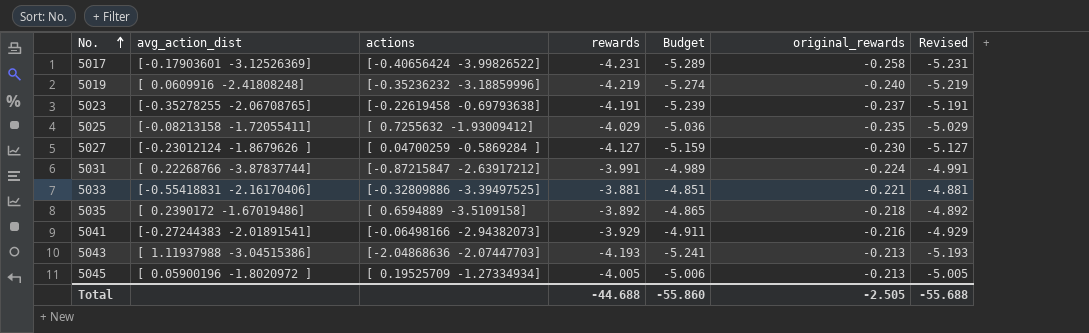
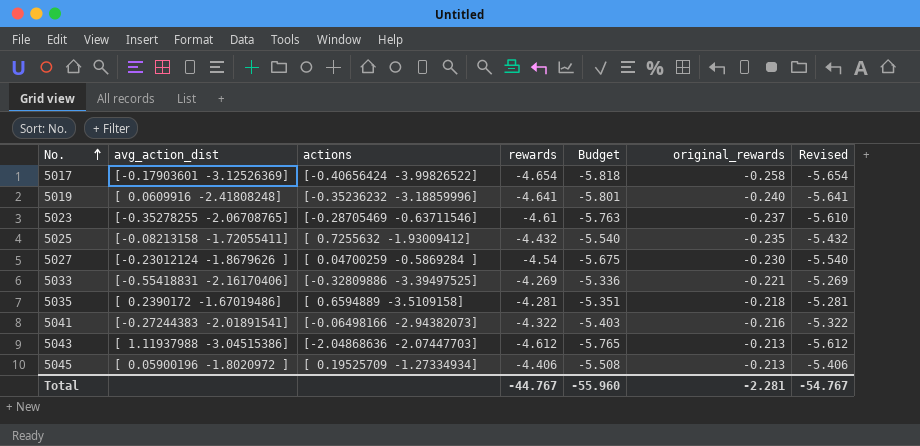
row 5031: [ 0.22268766 -3.87837744] | [-0.87215847 -2.63917212] | -3.991 | -4.989 | -0.224 | -4.991 -> none
5017 | rewards: -4.231 -> -4.654
5017 | Budget: -5.289 -> -5.818
5017 | Revised: -5.231 -> -5.654
5019 | rewards: -4.219 -> -4.641
5019 | Budget: -5.274 -> -5.801
5019 | Revised: -5.219 -> -5.641
5023 | actions: [-0.22619458 -0.69793638] -> [-0.28705469 -0.63711546]
5023 | rewards: -4.191 -> -4.61
5023 | Budget: -5.239 -> -5.763
5023 | Revised: -5.191 -> -5.610
5025 | rewards: -4.029 -> -4.432
5025 | Budget: -5.036 -> -5.540
5025 | Revised: -5.029 -> -5.432
5027 | rewards: -4.127 -> -4.54
5027 | Budget: -5.159 -> -5.675
5027 | Revised: -5.127 -> -5.540
5033 | rewards: -3.881 -> -4.269
5033 | Budget: -4.851 -> -5.336
5033 | Revised: -4.881 -> -5.269
5035 | rewards: -3.892 -> -4.281
5035 | Budget: -4.865 -> -5.351
5035 | Revised: -4.892 -> -5.281
5041 | rewards: -3.929 -> -4.322
5041 | Budget: -4.911 -> -5.403
5041 | Revised: -4.929 -> -5.322
5043 | rewards: -4.193 -> -4.612
5043 | Budget: -5.241 -> -5.765
5043 | Revised: -5.193 -> -5.612
5045 | rewards: -4.005 -> -4.406
5045 | Budget: -5.006 -> -5.508
5045 | Revised: -5.005 -> -5.406
Total | rewards: -44.688 -> -44.767
Total | Budget: -55.860 -> -55.960
Total | original_rewards: -2.505 -> -2.281
Total | Revised: -55.688 -> -54.767

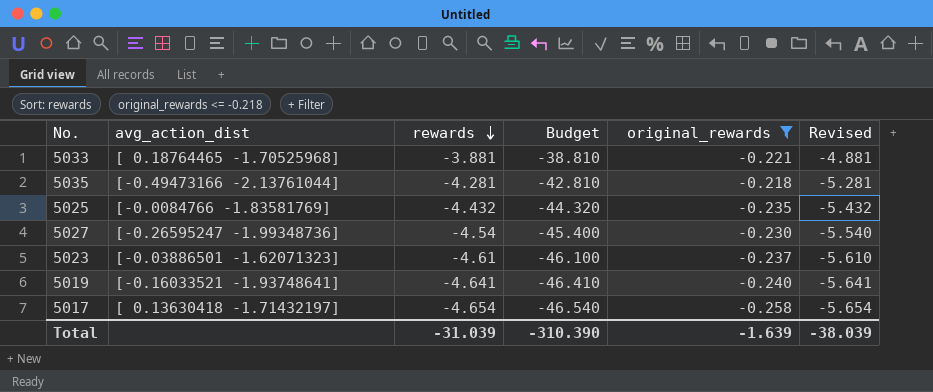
filter: none -> original_rewards <= -0.218
row order: No. ascending -> rewards descending
column actions | position: 3 -> none
column Budget | formula: [rewards] * 1.25 -> [rewards] * 10
5033 | avg_action_dist: [-0.55418831 -2.16170406] -> [ 0.18764465 -1.70525968]
5033 | rewards: -4.269 -> -3.881
5033 | Revised: -5.269 -> -4.881
5035 | avg_action_dist: [ 0.2390172 -1.67019486] -> [-0.49473166 -2.13761044]
5025 | avg_action_dist: [-0.08213158 -1.72055411] -> [-0.0084766 -1.83581769]
5027 | avg_action_dist: [-0.23012124 -1.8679626 ] -> [-0.26595247 -1.99348736]
5023 | avg_action_dist: [-0.35278255 -2.06708765] -> [-0.03886501 -1.62071323]
5019 | avg_action_dist: [ 0.0609916 -2.41808248] -> [-0.16033521 -1.93748641]
5017 | avg_action_dist: [-0.17903601 -3.12526369] -> [ 0.13630418 -1.71432197]
Total | rewards: -44.767 -> -31.039
Total | Budget: -55.960 -> -310.390
Total | original_rewards: -2.281 -> -1.639
Total | Revised: -54.767 -> -38.039

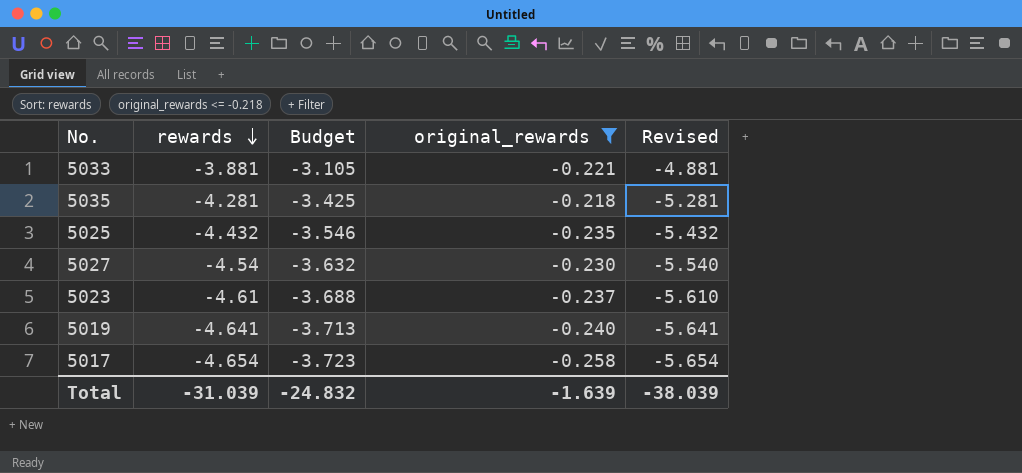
column avg_action_dist | position: 2 -> none
column Budget | formula: [rewards] * 10 -> [rewards] * 0.8
Total | Budget: -310.390 -> -24.832

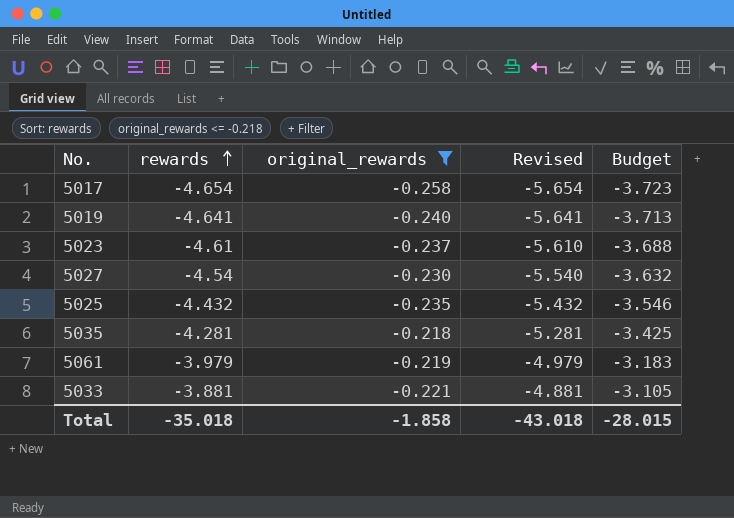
row order: rewards descending -> rewards ascending
column Budget | position: 3 -> 5
row 5061: none -> -3.979 | -0.219 | -4.979 | -3.183
Total | rewards: -31.039 -> -35.018
Total | original_rewards: -1.639 -> -1.858
Total | Revised: -38.039 -> -43.018
Total | Budget: -24.832 -> -28.015

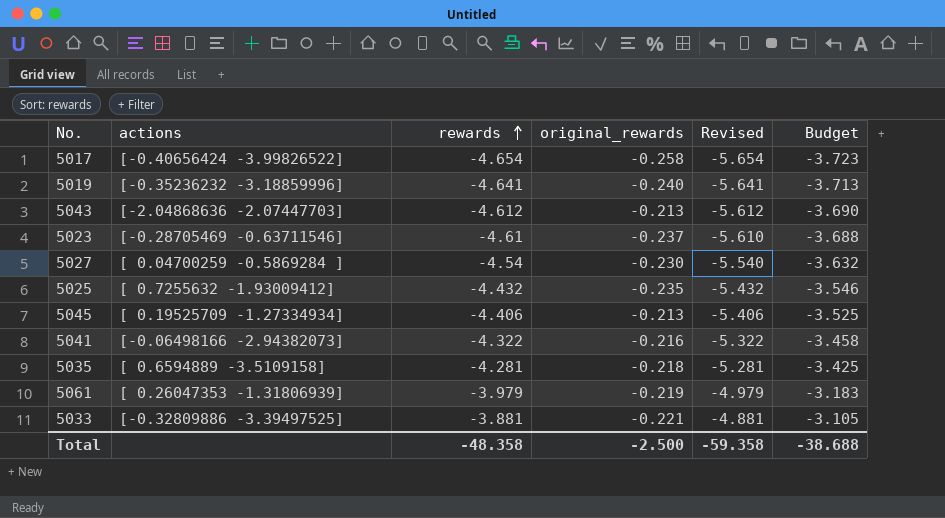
filter: original_rewards <= -0.218 -> none
column actions | position: none -> 2
Total | rewards: -35.018 -> -48.358
Total | original_rewards: -1.858 -> -2.500
Total | Revised: -43.018 -> -59.358
Total | Budget: -28.015 -> -38.688

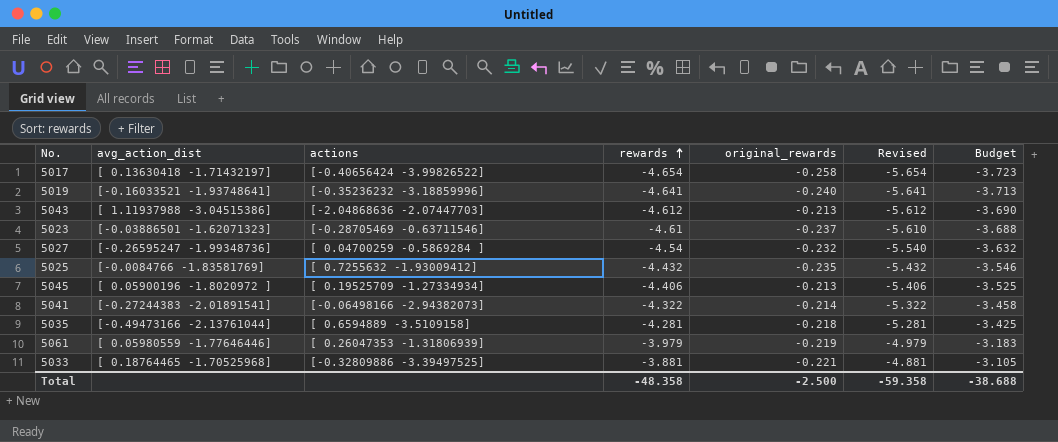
column avg_action_dist | position: none -> 2
5027 | original_rewards: -0.230 -> -0.232
5041 | original_rewards: -0.216 -> -0.214

